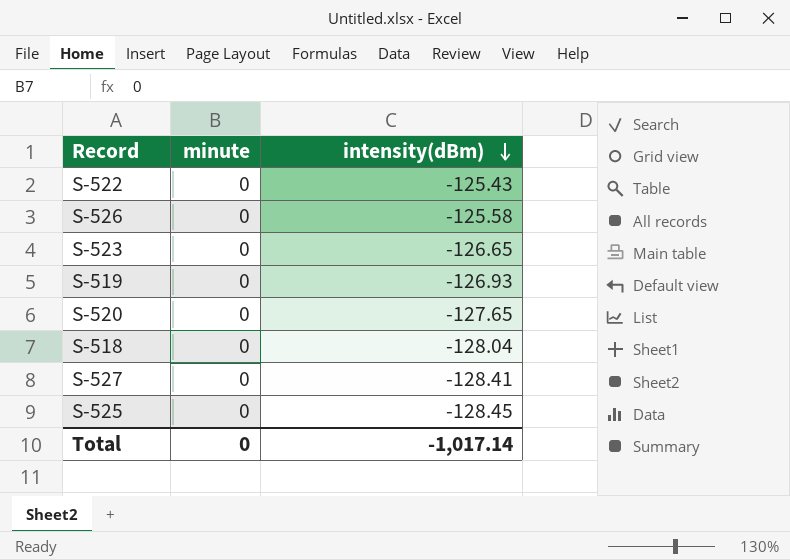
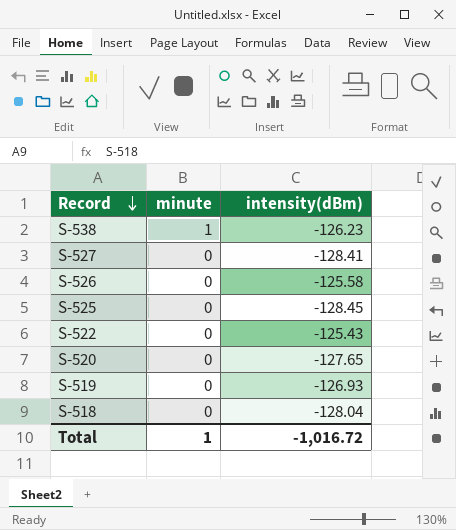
row order: intensity(dBm) descending -> Record descending
row S-523: 0 | -126.65 -> none
row S-538: none -> 1 | -126.23
Total | minute: 0 -> 1
Total | intensity(dBm): -1,017.14 -> -1,016.72

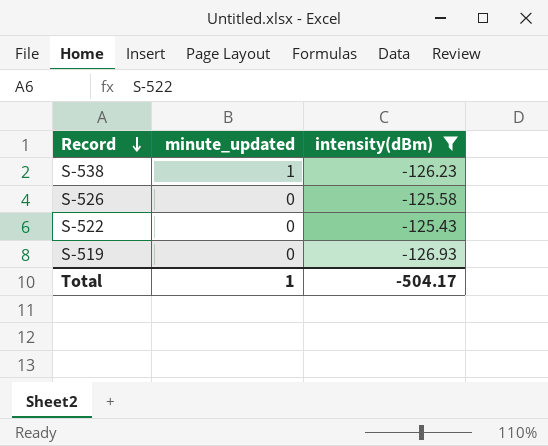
filter: none -> intensity(dBm) >= -126.93
column name: minute -> minute_updated
Total | intensity(dBm): -1,016.72 -> -504.17

